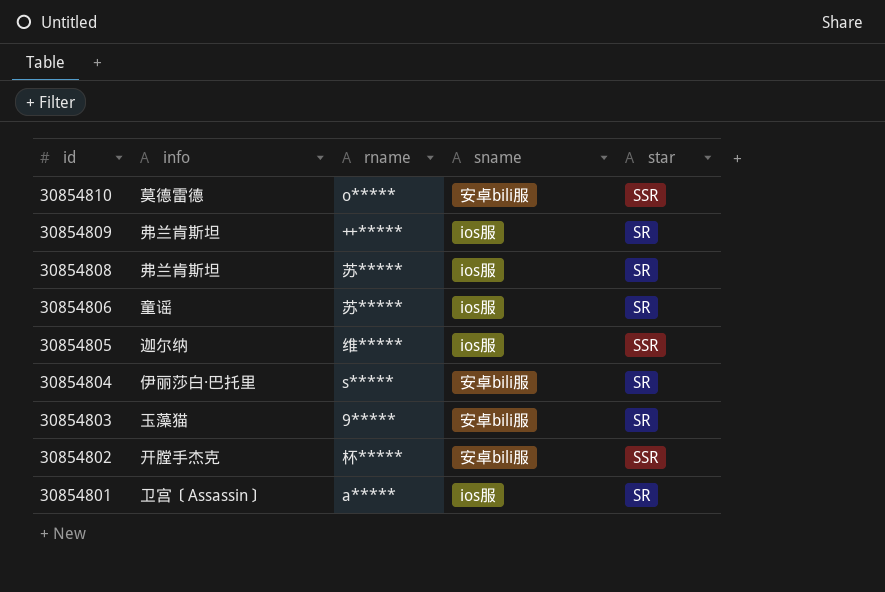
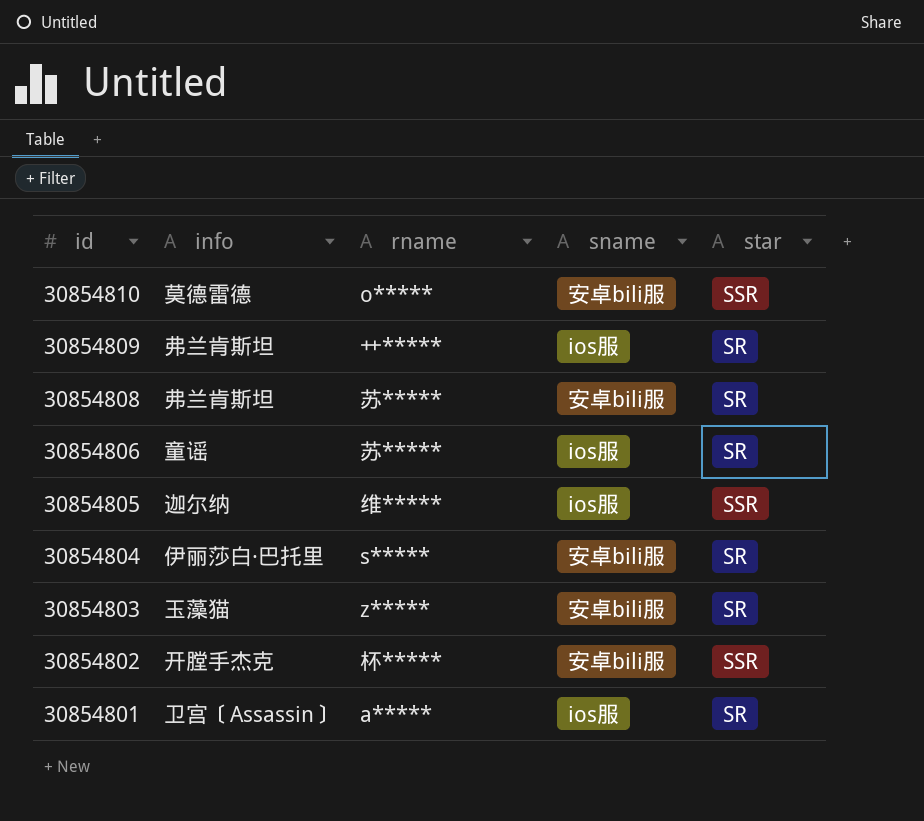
30854808 | sname: ios服 -> 安卓bili服
30854803 | rname: 9***** -> z*****

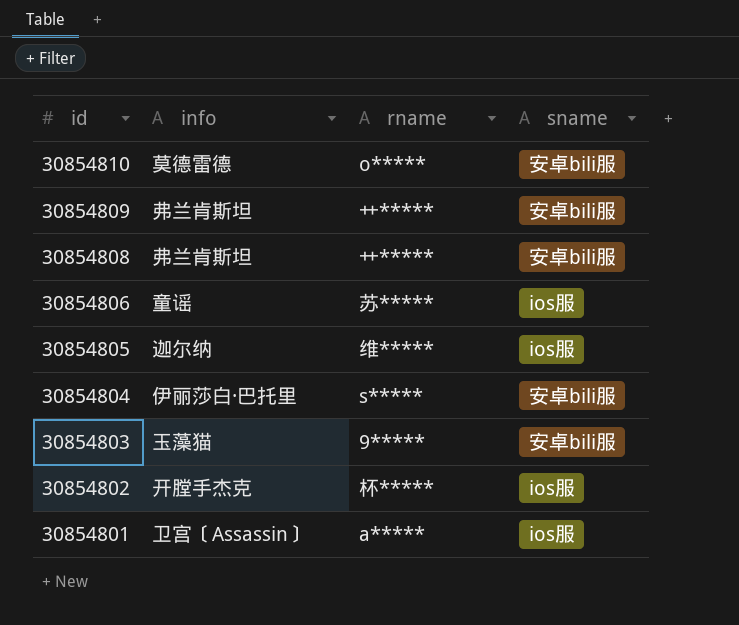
column star | position: 5 -> none
30854809 | sname: ios服 -> 安卓bili服
30854808 | rname: 苏***** -> 艹*****
30854803 | rname: z***** -> 9*****
30854802 | sname: 安卓bili服 -> ios服

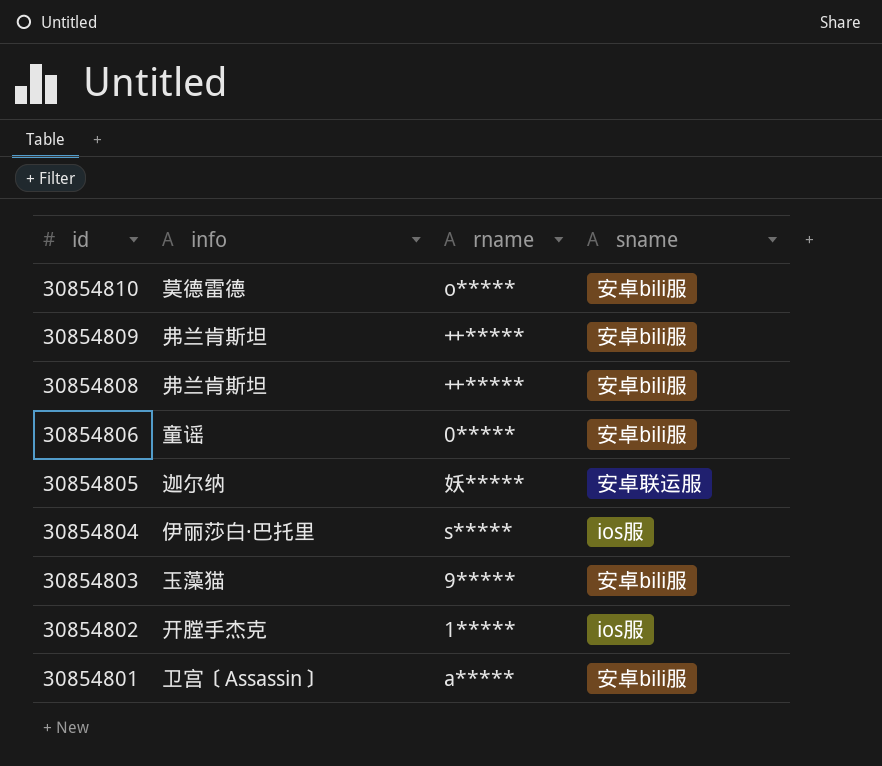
30854806 | rname: 苏***** -> 0*****
30854806 | sname: ios服 -> 安卓bili服
30854805 | rname: 维***** -> 妖*****
30854805 | sname: ios服 -> 安卓联运服
30854804 | sname: 安卓bili服 -> ios服
30854802 | rname: 杯***** -> 1*****
30854801 | sname: ios服 -> 安卓bili服

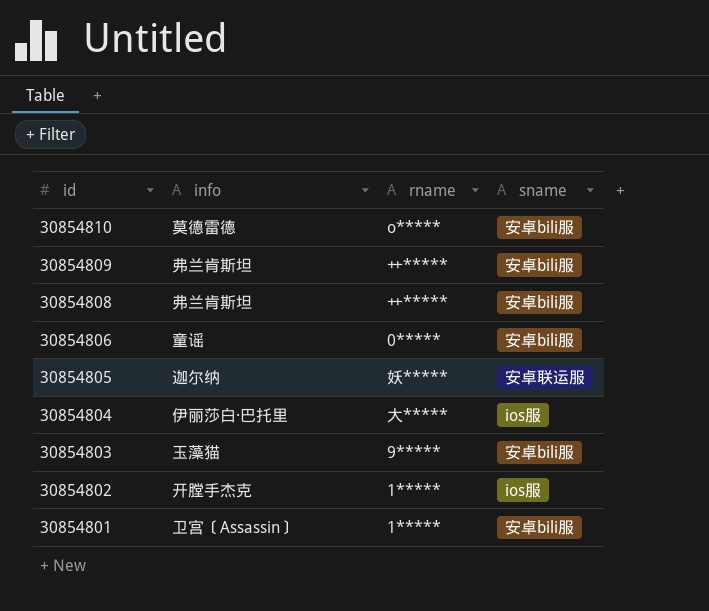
30854804 | rname: s***** -> 大*****
30854801 | rname: a***** -> 1*****

